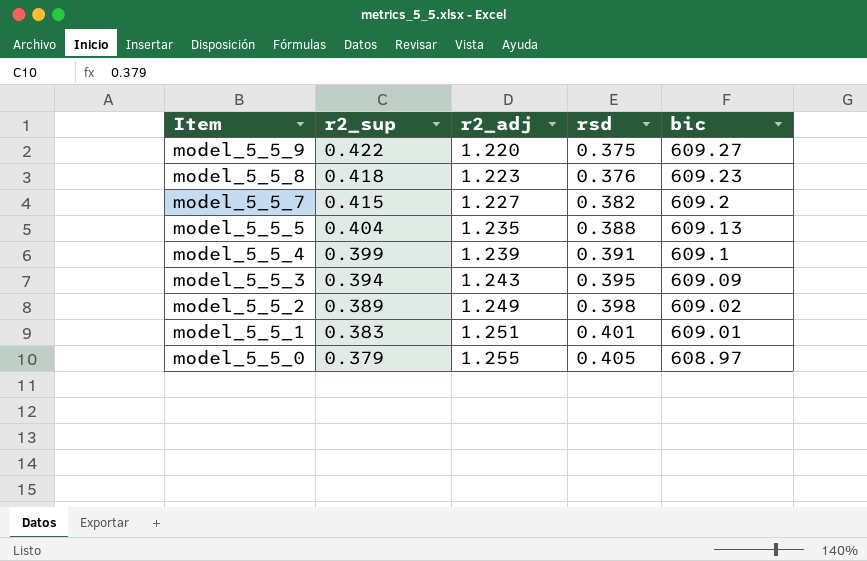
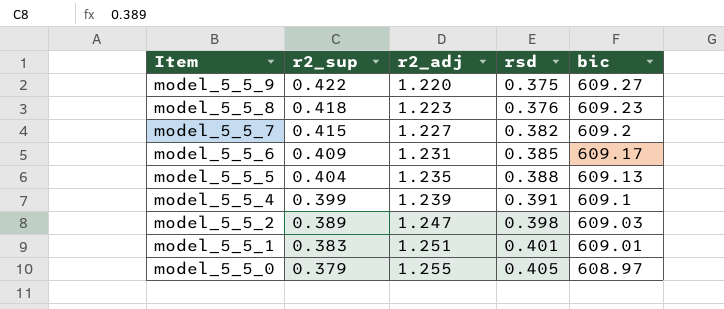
row model_5_5_3: 0.394 | 1.243 | 0.395 | 609.09 -> none
row model_5_5_6: none -> 0.409 | 1.231 | 0.385 | 609.17
model_5_5_2 | r2_adj: 1.249 -> 1.247
model_5_5_2 | bic: 609.02 -> 609.03

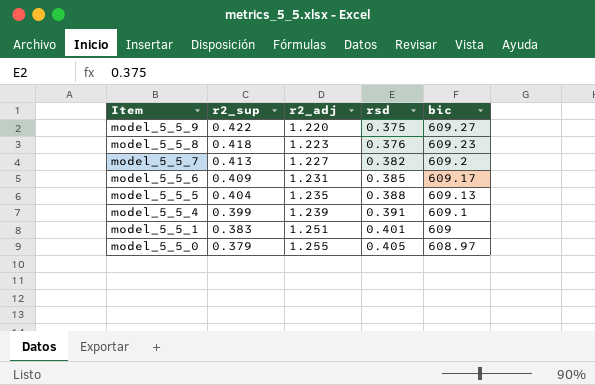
row model_5_5_2: 0.389 | 1.247 | 0.398 | 609.03 -> none
model_5_5_7 | r2_sup: 0.415 -> 0.413
model_5_5_1 | bic: 609.01 -> 609

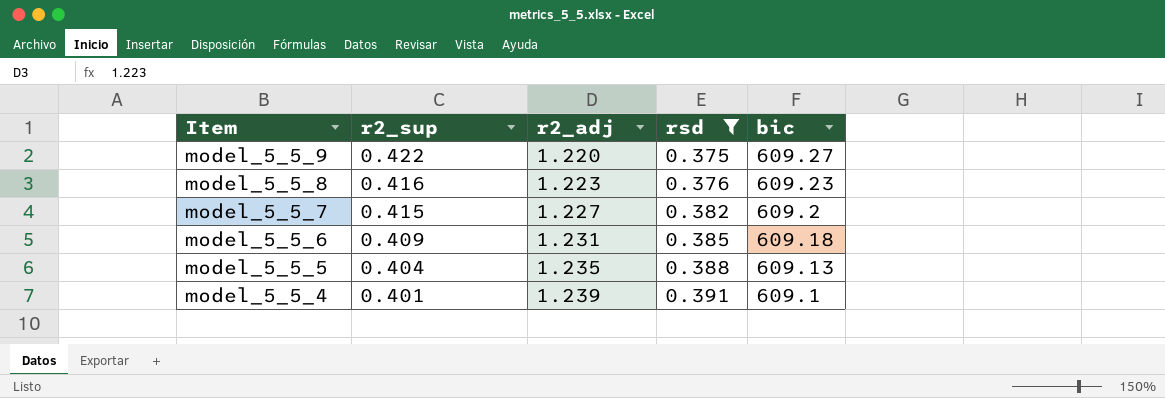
filter: none -> rsd <= 0.391
model_5_5_8 | r2_sup: 0.418 -> 0.416
model_5_5_7 | r2_sup: 0.413 -> 0.415
model_5_5_6 | bic: 609.17 -> 609.18
model_5_5_4 | r2_sup: 0.399 -> 0.401

